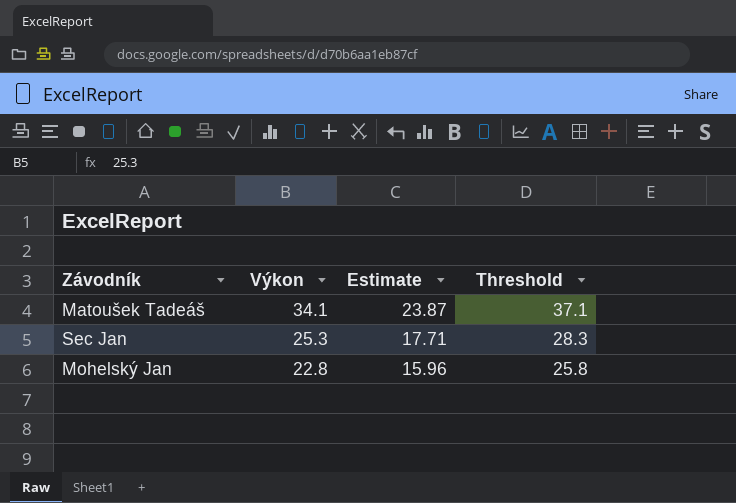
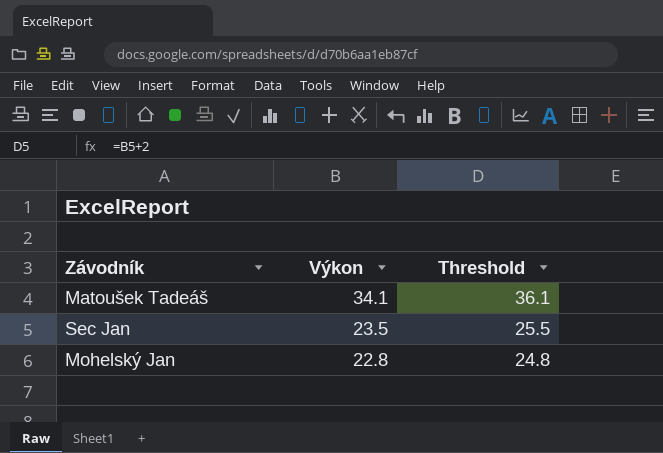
column Estimate | formula: [Výkon] * 0.7 -> none
column Threshold | formula: [Výkon] + 3 -> [Výkon] + 2
Sec Jan | Výkon: 25.3 -> 23.5

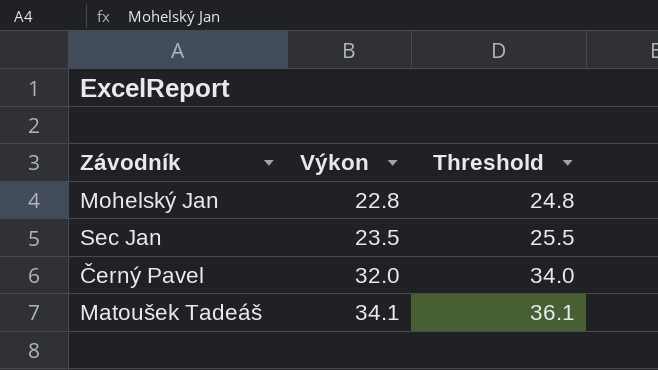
row order: Výkon descending -> Výkon ascending
row Černý Pavel: none -> 32.0 | 34.0

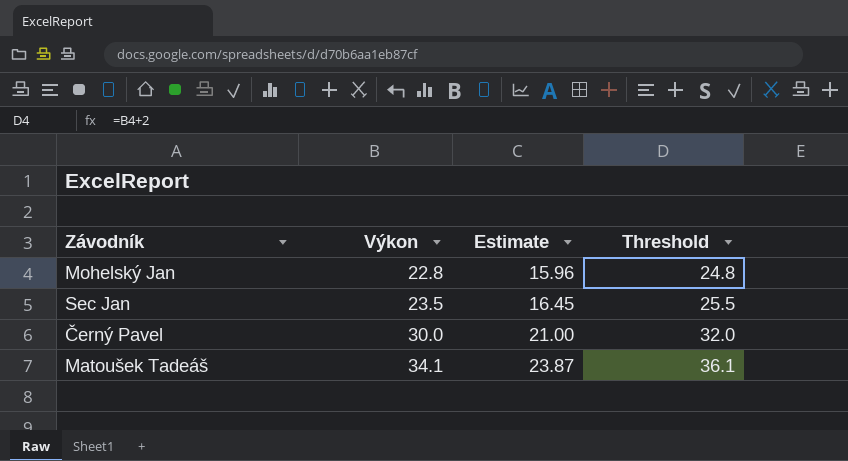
column Estimate | formula: none -> [Výkon] * 0.7
Černý Pavel | Výkon: 32.0 -> 30.0
Černý Pavel | Threshold: 34.0 -> 32.0

